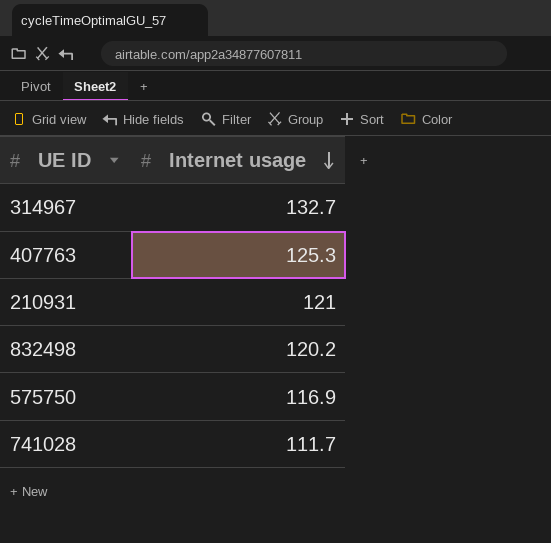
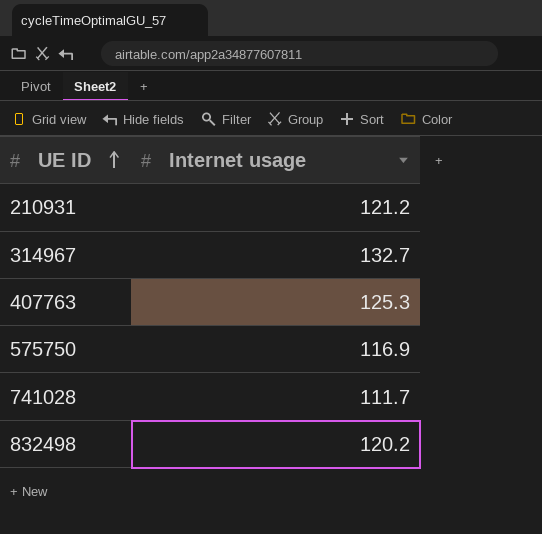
row order: Internet usage descending -> UE ID ascending
210931 | Internet usage: 121 -> 121.2

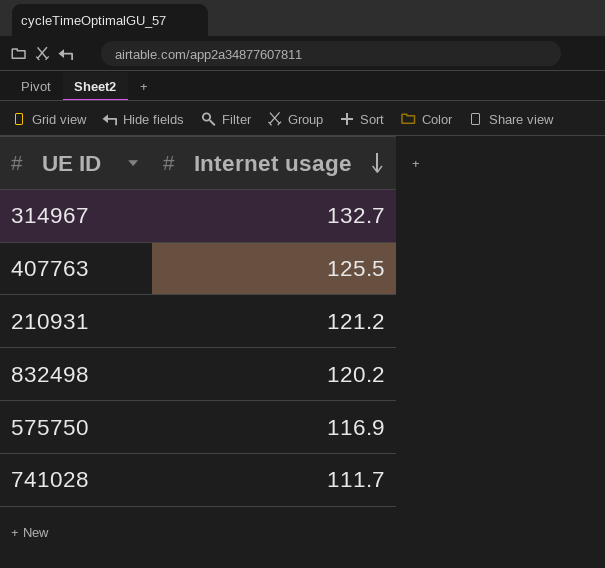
row order: UE ID ascending -> Internet usage descending
407763 | Internet usage: 125.3 -> 125.5

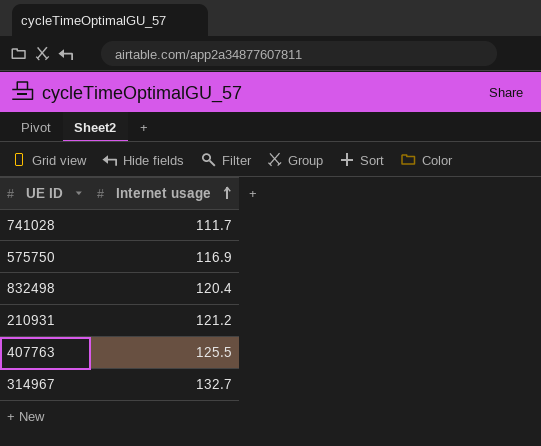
row order: Internet usage descending -> Internet usage ascending
832498 | Internet usage: 120.2 -> 120.4

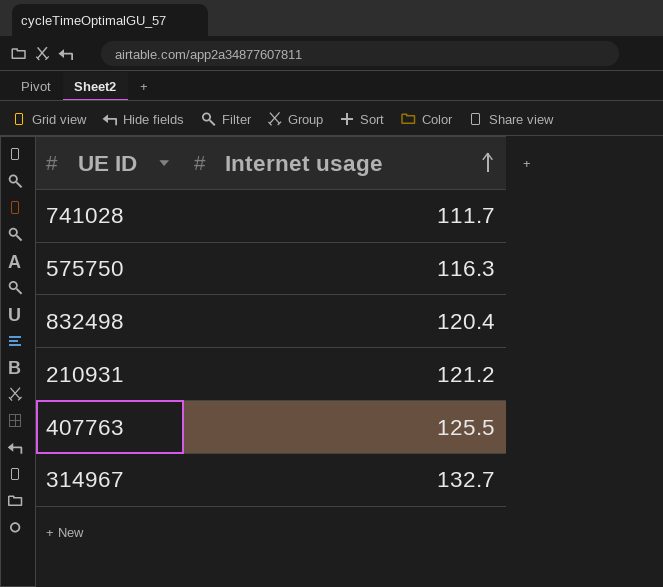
575750 | Internet usage: 116.9 -> 116.3

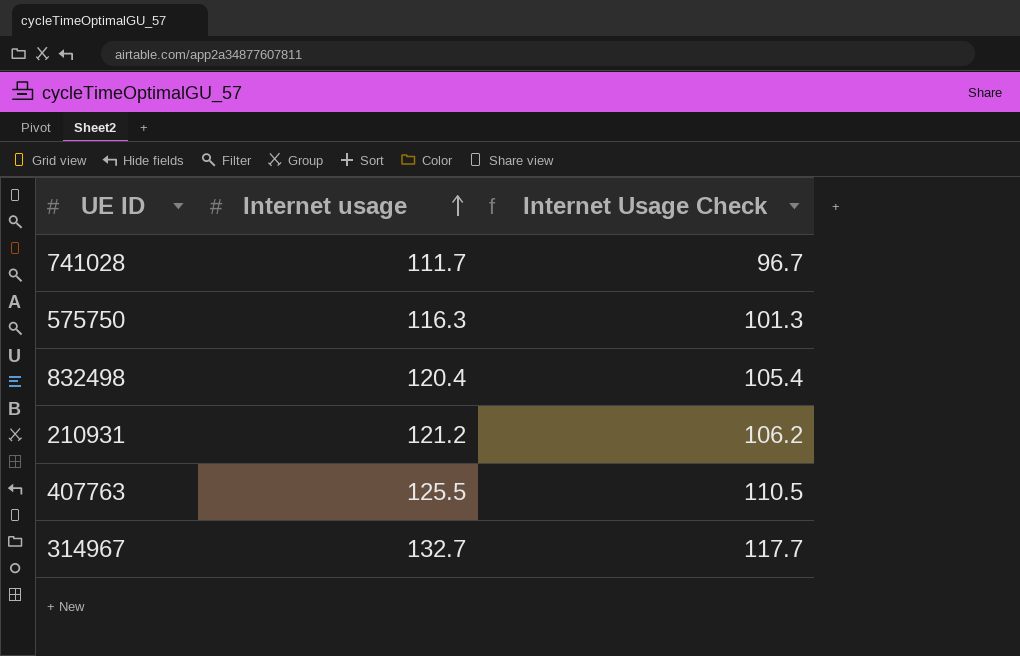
column Internet Usage Check | formula: none -> [Internet usage] - 15

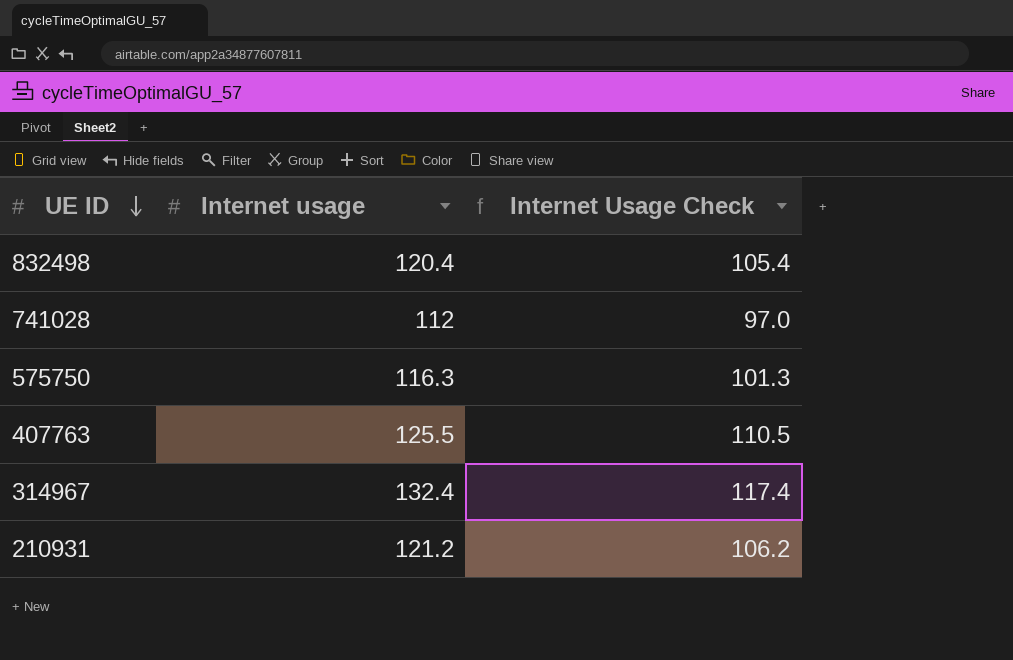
row order: Internet usage ascending -> UE ID descending
741028 | Internet usage: 111.7 -> 112
741028 | Internet Usage Check: 96.7 -> 97.0
314967 | Internet usage: 132.7 -> 132.4
314967 | Internet Usage Check: 117.7 -> 117.4

